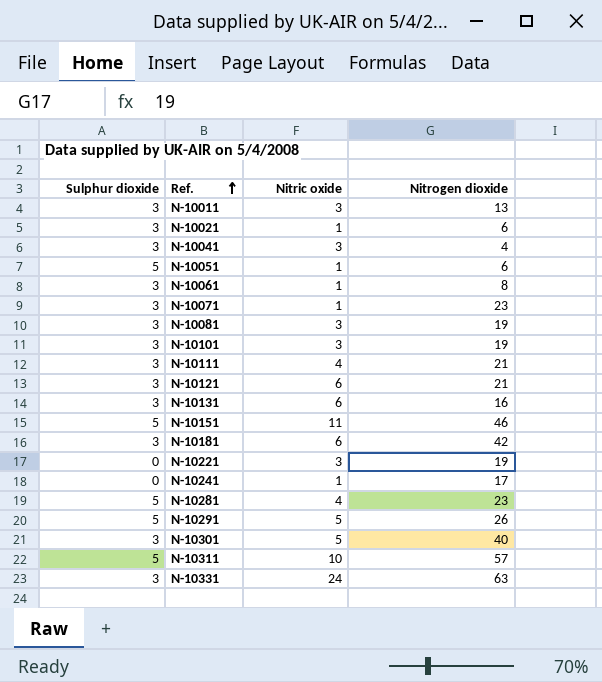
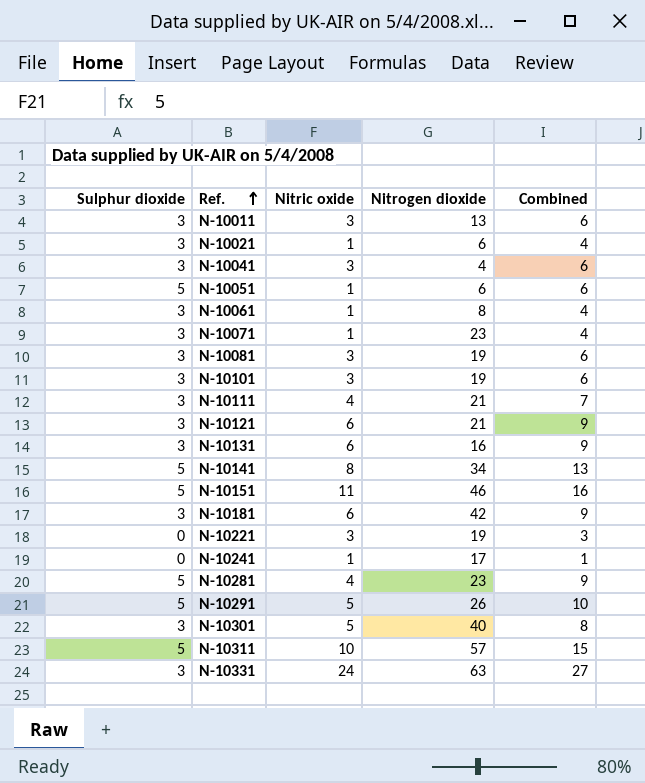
column Combined | formula: none -> [Sulphur dioxide] + [Nitric oxide]
row N-10141: none -> 5 | 8 | 34 | 13

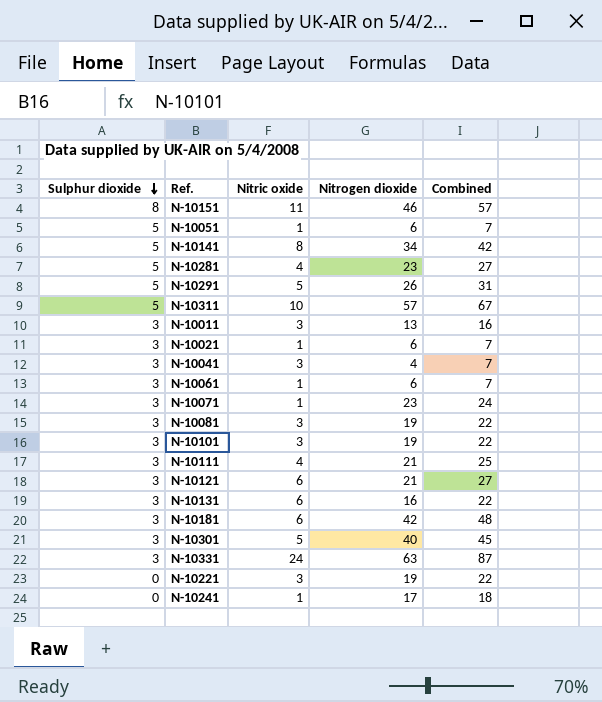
row order: Ref. ascending -> Sulphur dioxide descending
column Combined | formula: [Sulphur dioxide] + [Nitric oxide] -> [Nitric oxide] + [Nitrogen dioxide]
N-10151 | Sulphur dioxide: 5 -> 8
N-10061 | Nitrogen dioxide: 8 -> 6

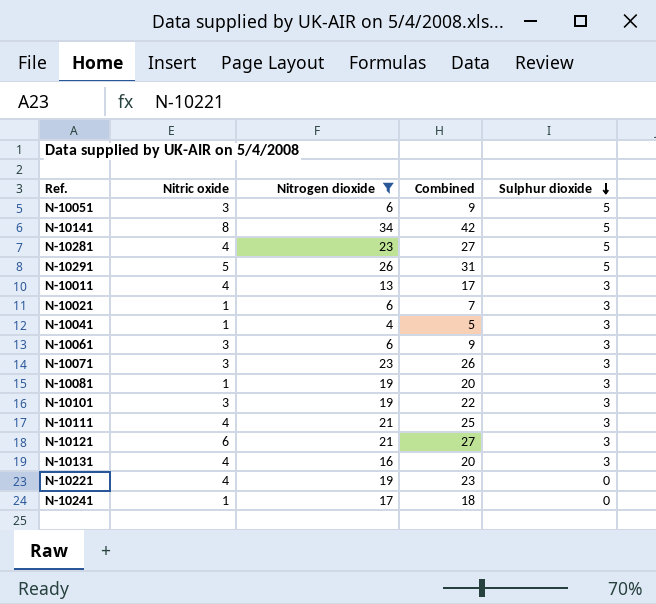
filter: none -> Nitrogen dioxide <= 34
column Sulphur dioxide | position: 1 -> 5
N-10051 | Nitric oxide: 1 -> 3
N-10051 | Combined: 7 -> 9
N-10011 | Nitric oxide: 3 -> 4
N-10011 | Combined: 16 -> 17
N-10041 | Nitric oxide: 3 -> 1
N-10041 | Combined: 7 -> 5
N-10061 | Nitric oxide: 1 -> 3
N-10061 | Combined: 7 -> 9
N-10071 | Nitric oxide: 1 -> 3
N-10071 | Combined: 24 -> 26
N-10081 | Nitric oxide: 3 -> 1
N-10081 | Combined: 22 -> 20
N-10131 | Nitric oxide: 6 -> 4
N-10131 | Combined: 22 -> 20
N-10221 | Nitric oxide: 3 -> 4
N-10221 | Combined: 22 -> 23

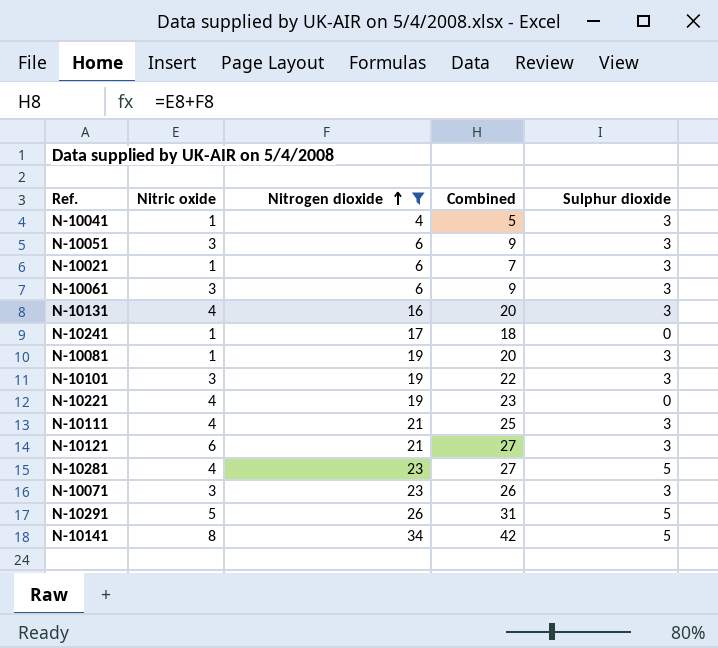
row order: Sulphur dioxide descending -> Nitrogen dioxide ascending
row N-10011: 4 | 13 | 17 | 3 -> none
N-10051 | Sulphur dioxide: 5 -> 3

